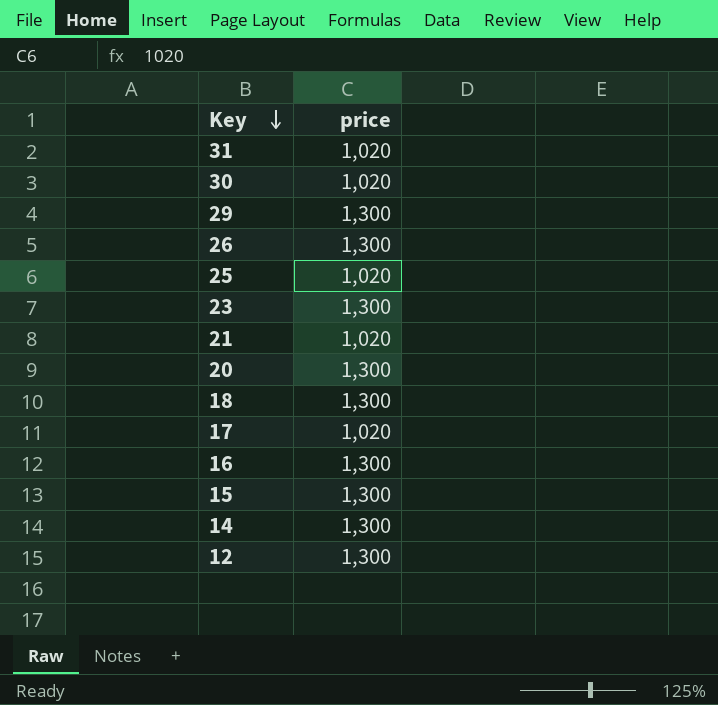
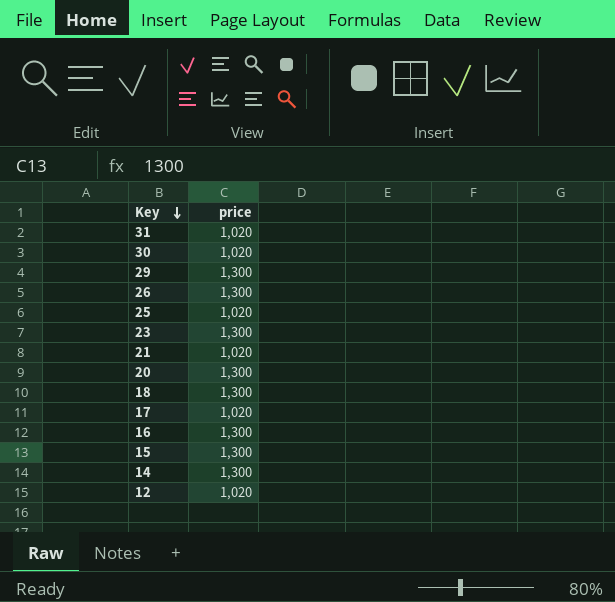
12 | price: 1,300 -> 1,020

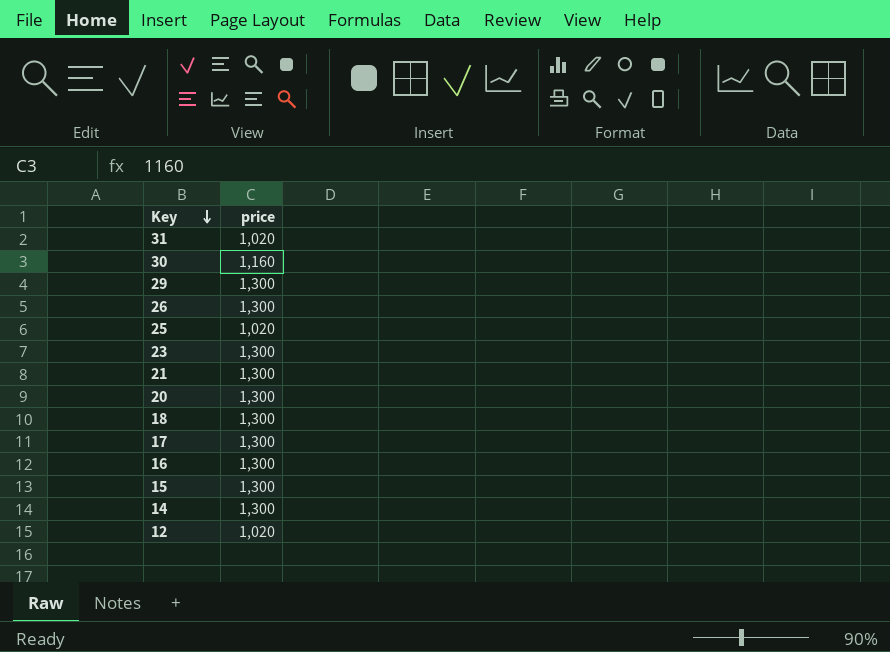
30 | price: 1,020 -> 1,160
21 | price: 1,020 -> 1,300
17 | price: 1,020 -> 1,300

